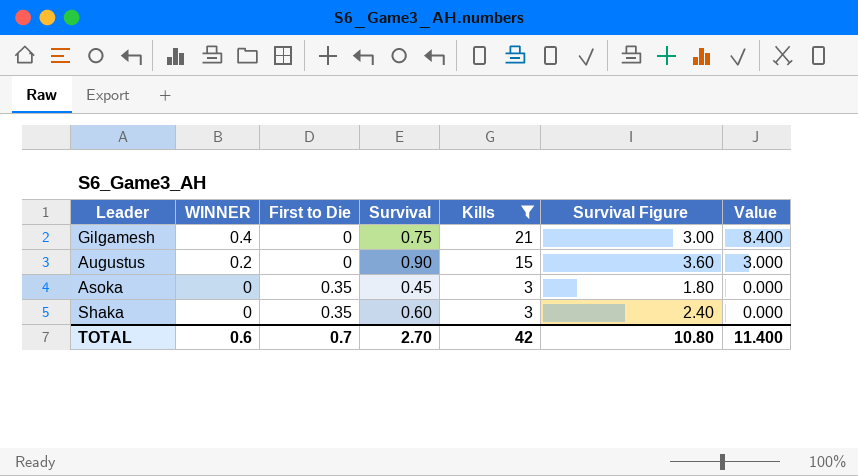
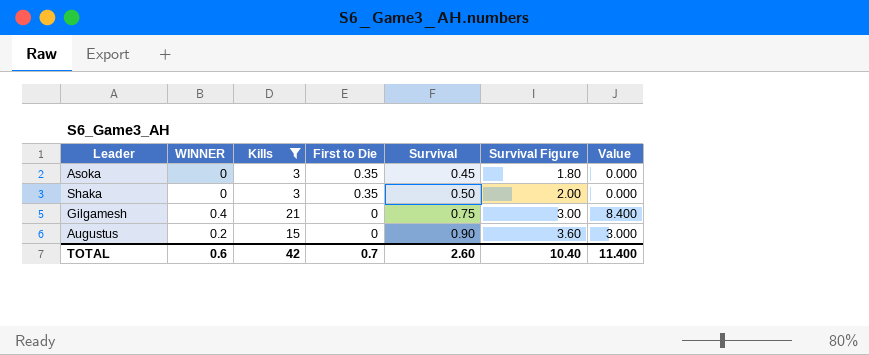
row order: WINNER descending -> First to Die descending
column Kills | position: 5 -> 3
Shaka | Survival: 0.60 -> 0.50
Shaka | Survival Figure: 2.40 -> 2.00
TOTAL | Survival: 2.70 -> 2.60
TOTAL | Survival Figure: 10.80 -> 10.40

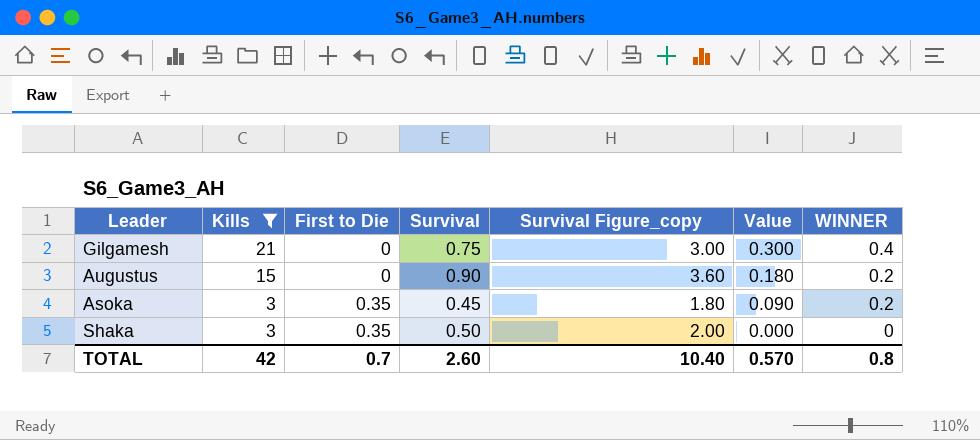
row order: First to Die descending -> Kills descending
column name: Survival Figure -> Survival Figure_copy
column Value | formula: [WINNER] * [Kills] -> [Survival] * [WINNER]
column WINNER | position: 2 -> 7
Asoka | WINNER: 0 -> 0.2
TOTAL | Value: 11.400 -> 0.570
TOTAL | WINNER: 0.6 -> 0.8

